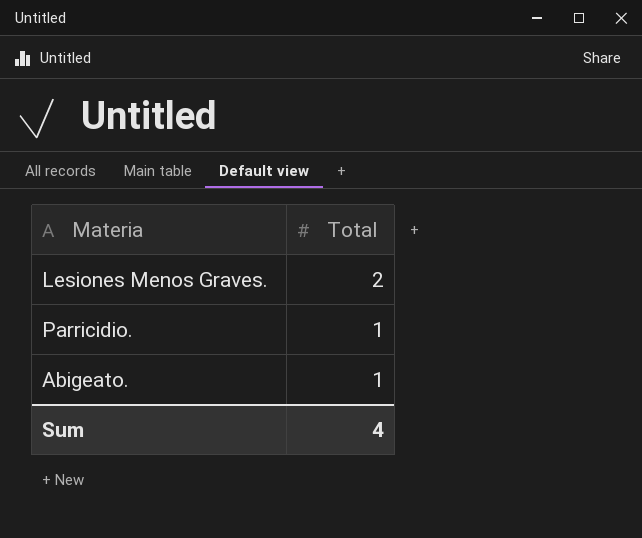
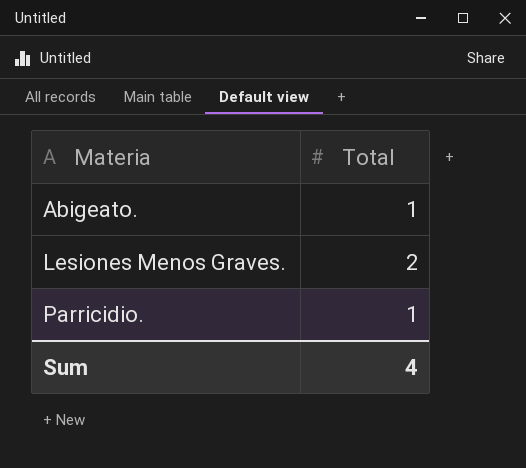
row order: Total descending -> Materia ascending

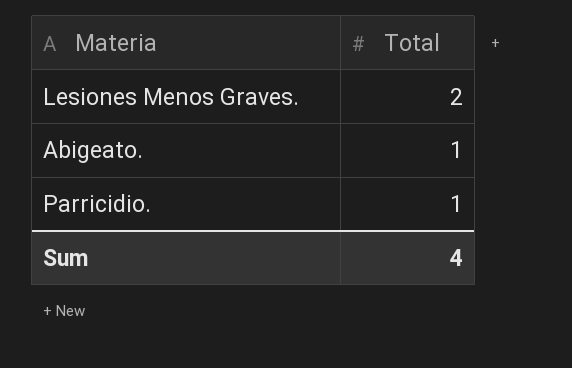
row order: Materia ascending -> Total descending

